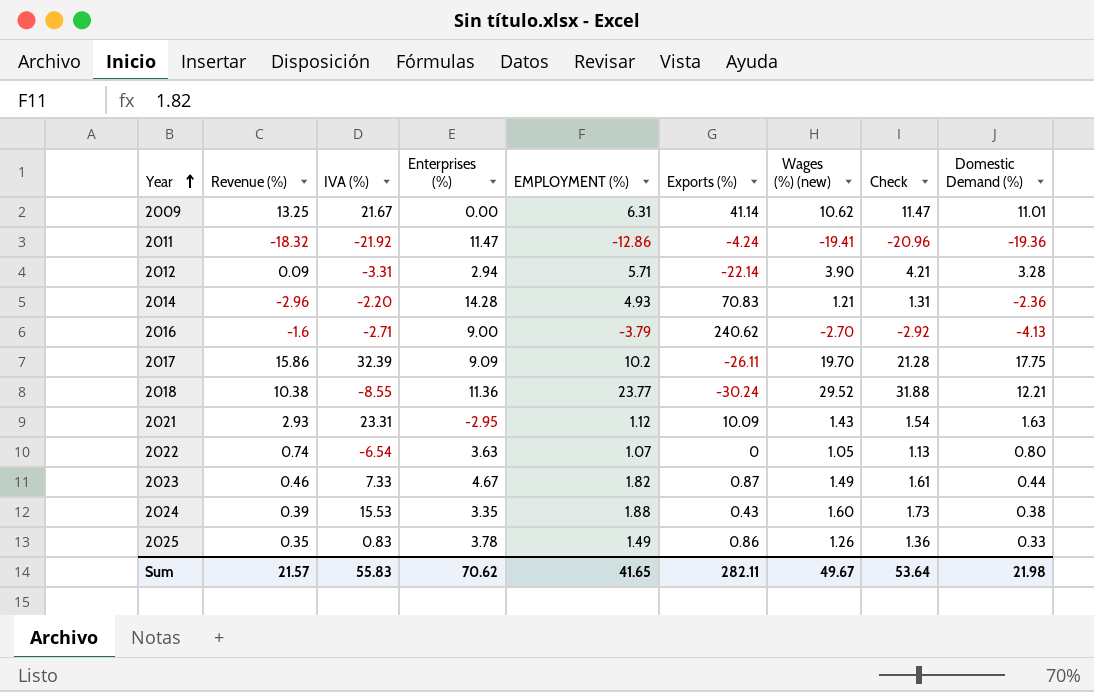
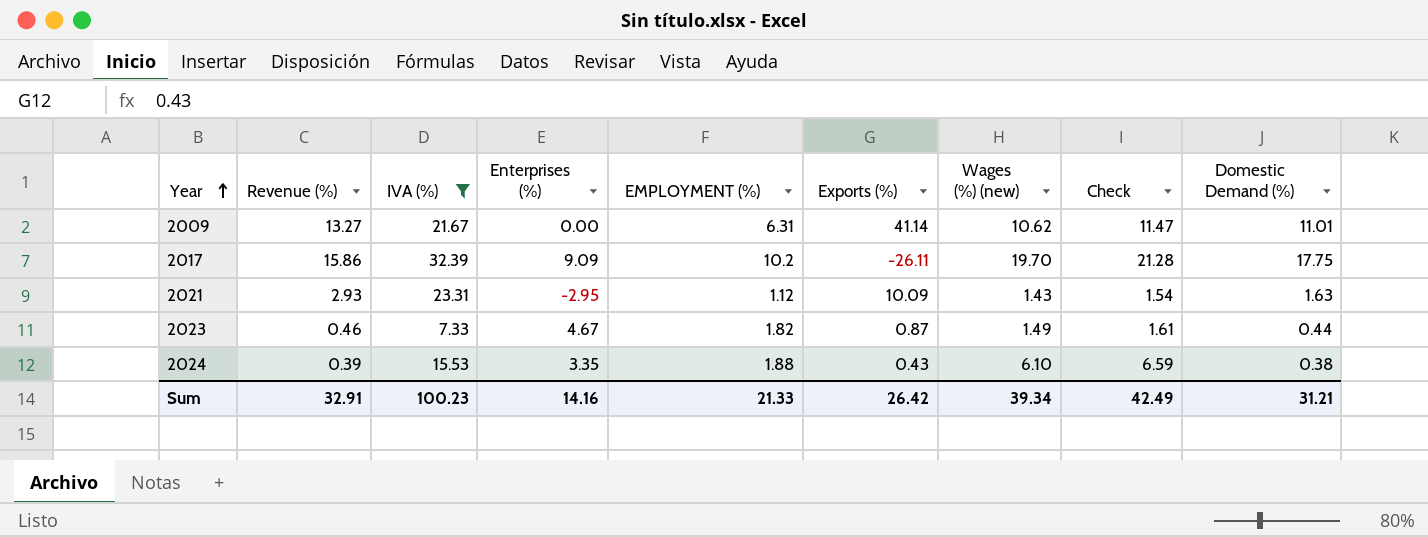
filter: none -> IVA (%) >= 7.33
2009 | Revenue (%): 13.25 -> 13.27
2024 | Wages (%) (new): 1.60 -> 6.10
2024 | Check: 1.73 -> 6.59
Sum | Revenue (%): 21.57 -> 32.91
Sum | IVA (%): 55.83 -> 100.23
Sum | Enterprises (%): 70.62 -> 14.16
Sum | EMPLOYMENT (%): 41.65 -> 21.33
Sum | Exports (%): 282.11 -> 26.42
Sum | Wages (%) (new): 49.67 -> 39.34
Sum | Check: 53.64 -> 42.49
Sum | Domestic Demand (%): 21.98 -> 31.21

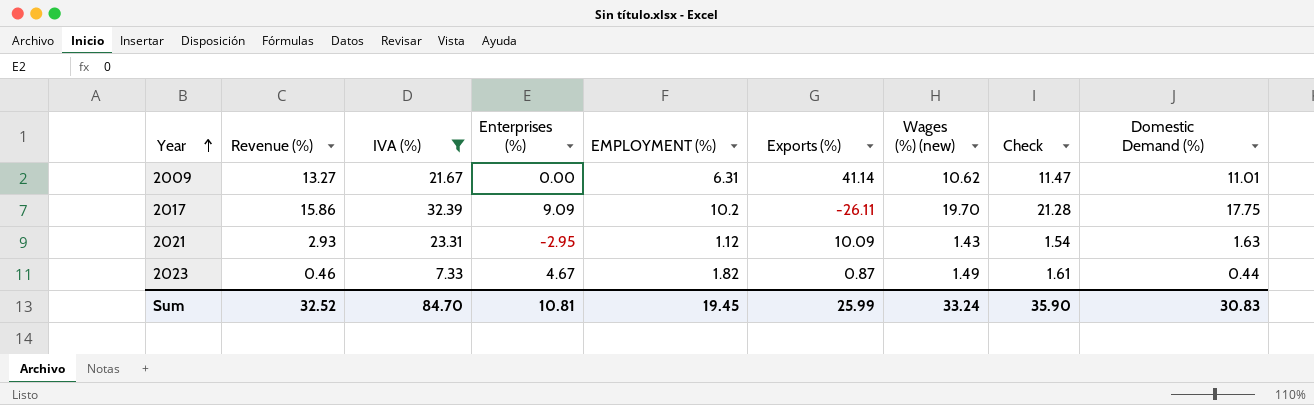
row 2024: 0.39 | 15.53 | 3.35 | 1.88 | 0.43 | 6.10 | 6.59 | 0.38 -> none
Sum | Revenue (%): 32.91 -> 32.52
Sum | IVA (%): 100.23 -> 84.70
Sum | Enterprises (%): 14.16 -> 10.81
Sum | EMPLOYMENT (%): 21.33 -> 19.45
Sum | Exports (%): 26.42 -> 25.99
Sum | Wages (%) (new): 39.34 -> 33.24
Sum | Check: 42.49 -> 35.90
Sum | Domestic Demand (%): 31.21 -> 30.83

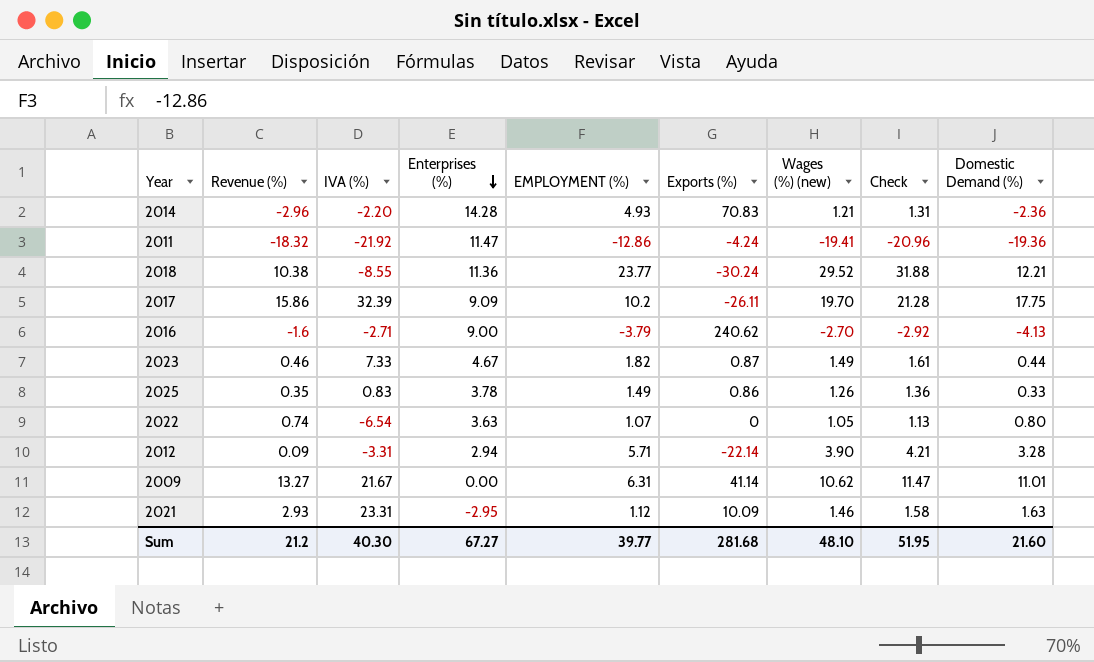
filter: IVA (%) >= 7.33 -> none
row order: Year ascending -> Enterprises (%) descending
2021 | Wages (%) (new): 1.43 -> 1.46
2021 | Check: 1.54 -> 1.58
Sum | Revenue (%): 32.52 -> 21.2
Sum | IVA (%): 84.70 -> 40.30
Sum | Enterprises (%): 10.81 -> 67.27
Sum | EMPLOYMENT (%): 19.45 -> 39.77
Sum | Exports (%): 25.99 -> 281.68
Sum | Wages (%) (new): 33.24 -> 48.10
Sum | Check: 35.90 -> 51.95
Sum | Domestic Demand (%): 30.83 -> 21.60

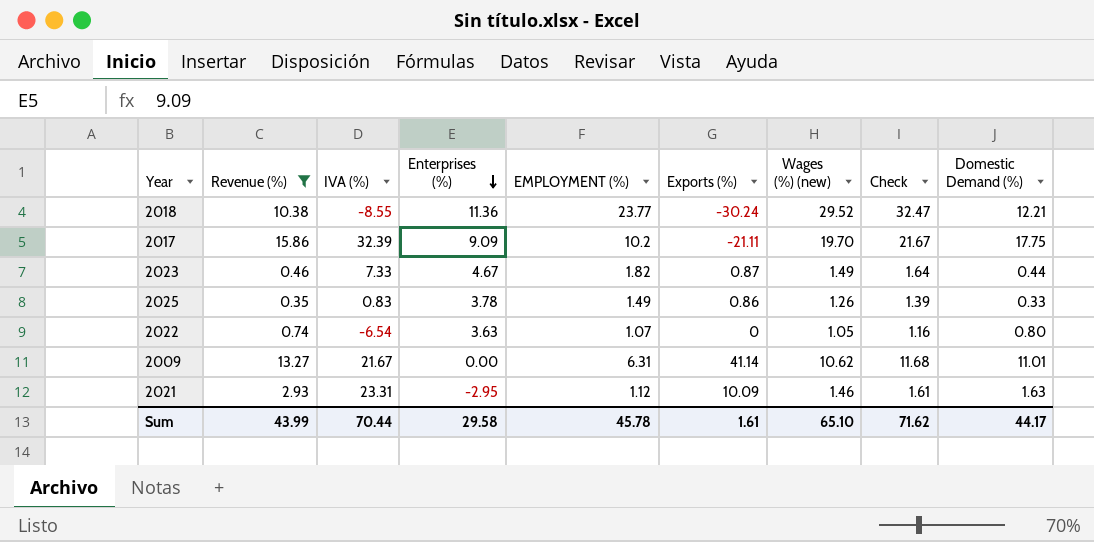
filter: none -> Revenue (%) >= 0.35
column Check | formula: [Wages (%) (new)] * 1.08 -> [Wages (%) (new)] * 1.1
2017 | Exports (%): -26.11 -> -21.11
Sum | Revenue (%): 21.2 -> 43.99
Sum | IVA (%): 40.30 -> 70.44
Sum | Enterprises (%): 67.27 -> 29.58
Sum | EMPLOYMENT (%): 39.77 -> 45.78
Sum | Exports (%): 281.68 -> 1.61
Sum | Wages (%) (new): 48.10 -> 65.10
Sum | Check: 51.95 -> 71.62
Sum | Domestic Demand (%): 21.60 -> 44.17

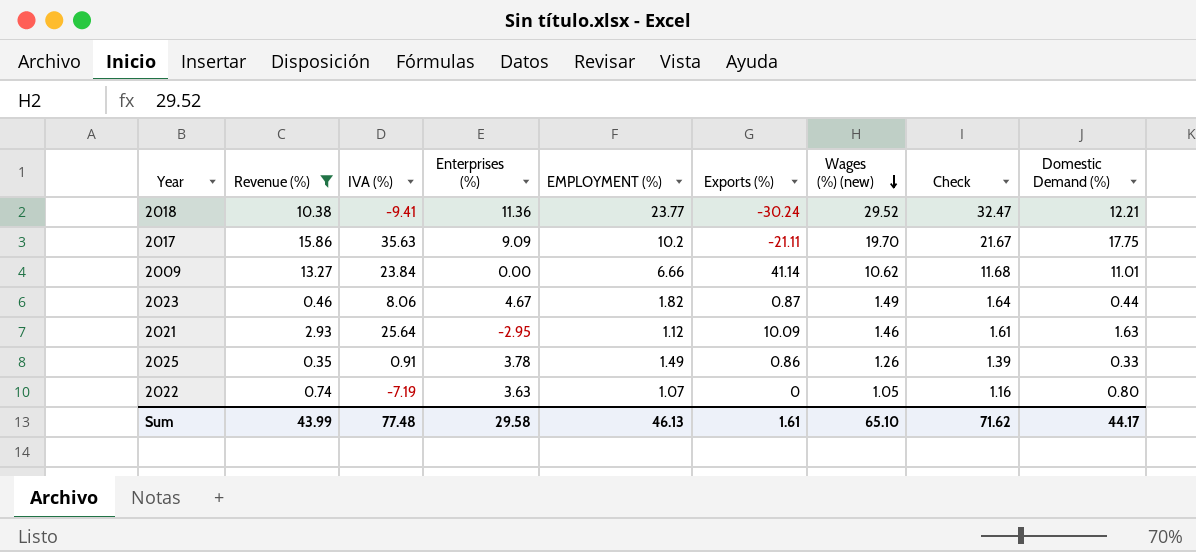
row order: Enterprises (%) descending -> Wages (%) (new) descending
2018 | IVA (%): -8.55 -> -9.41
2017 | IVA (%): 32.39 -> 35.63
2009 | IVA (%): 21.67 -> 23.84
2009 | EMPLOYMENT (%): 6.31 -> 6.66
2023 | IVA (%): 7.33 -> 8.06
2021 | IVA (%): 23.31 -> 25.64
2025 | IVA (%): 0.83 -> 0.91
2022 | IVA (%): -6.54 -> -7.19
Sum | IVA (%): 70.44 -> 77.48
Sum | EMPLOYMENT (%): 45.78 -> 46.13

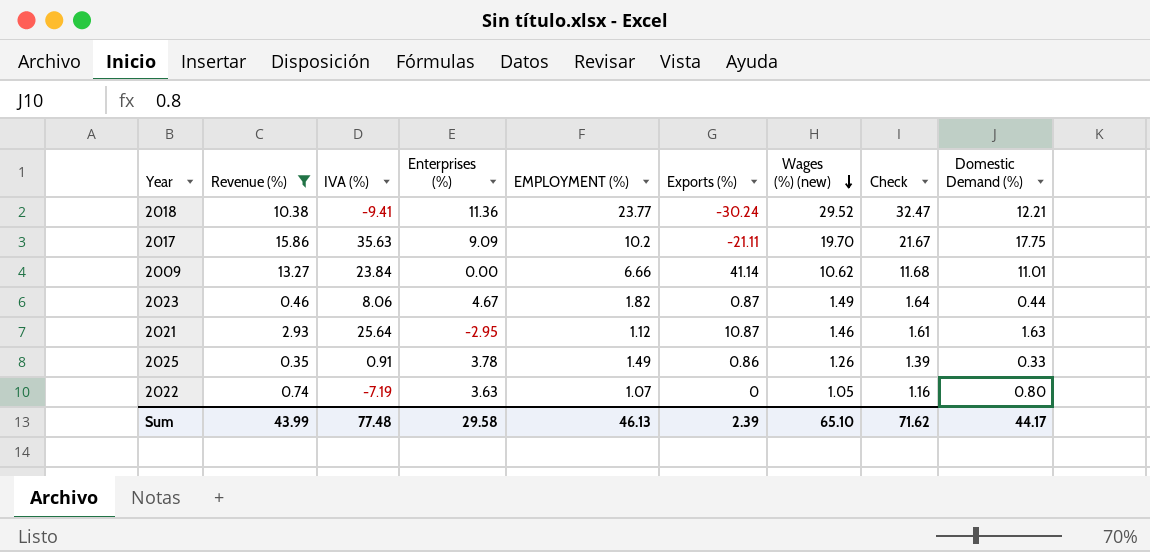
2021 | Exports (%): 10.09 -> 10.87
Sum | Exports (%): 1.61 -> 2.39

